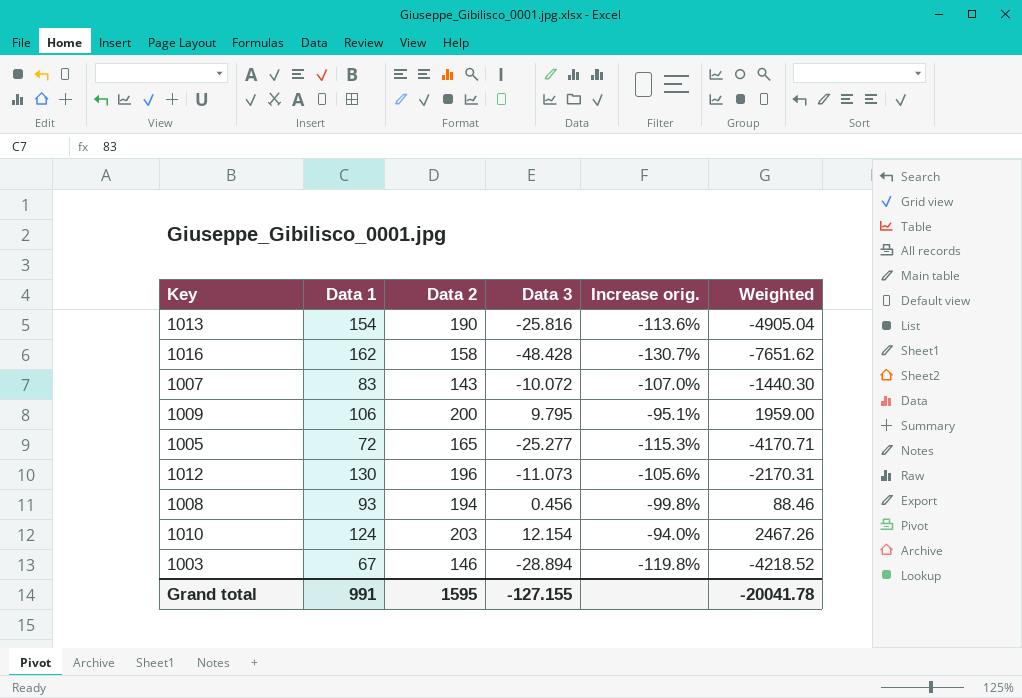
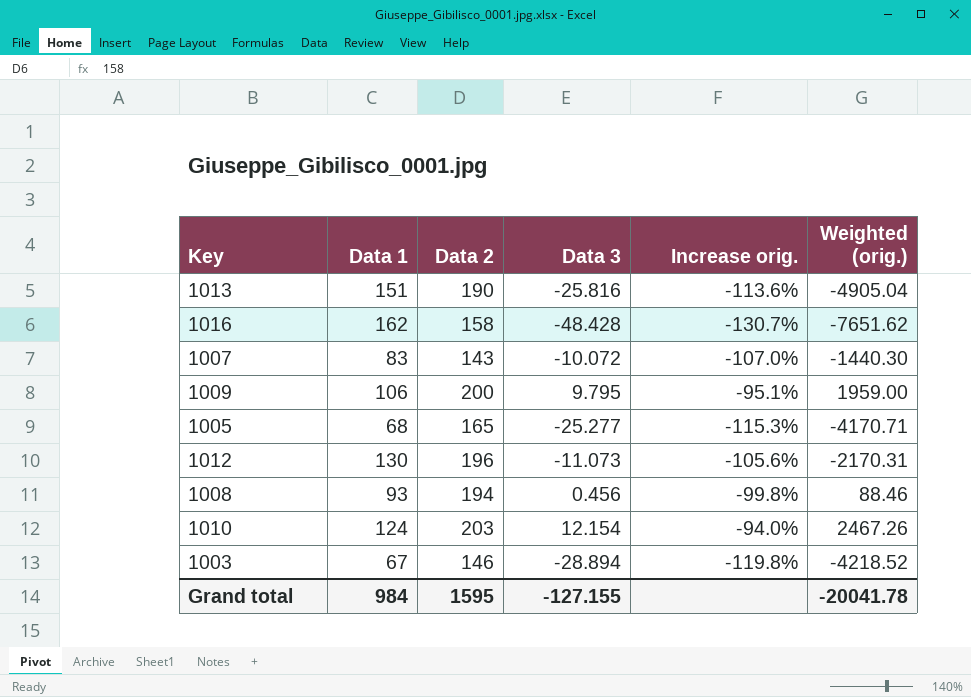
column name: Weighted -> Weighted (orig.)
1013 | Data 1: 154 -> 151
1005 | Data 1: 72 -> 68
Grand total | Data 1: 991 -> 984

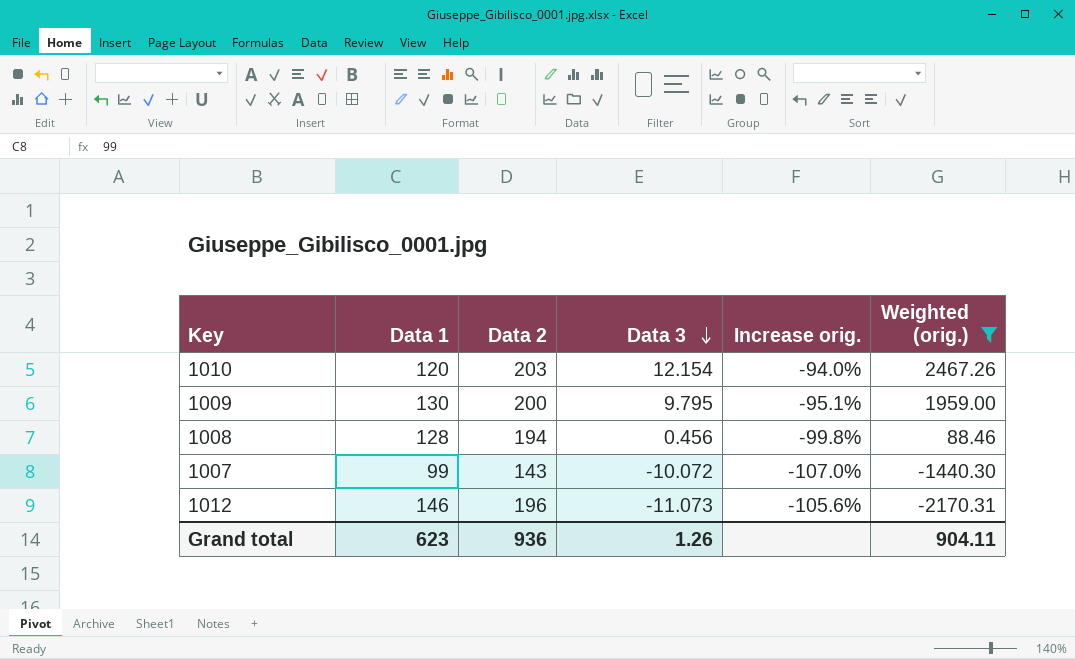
filter: none -> Weighted (orig.) >= -2170.31
row order: none -> Data 3 descending
1010 | Data 1: 124 -> 120
1009 | Data 1: 106 -> 130
1008 | Data 1: 93 -> 128
1007 | Data 1: 83 -> 99
1012 | Data 1: 130 -> 146
Grand total | Data 1: 984 -> 623
Grand total | Data 2: 1595 -> 936
Grand total | Data 3: -127.155 -> 1.26
Grand total | Weighted (orig.): -20041.78 -> 904.11

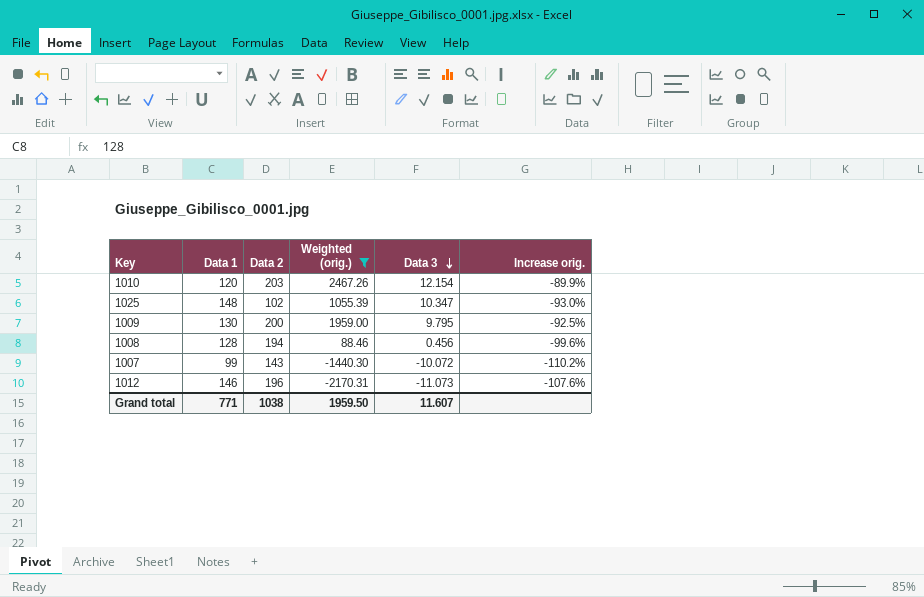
column Weighted (orig.) | position: 6 -> 4
column Increase orig. | formula: ([Data 3] - [Data 2]) / [Data 2] -> ([Data 3] - [Data 1]) / [Data 1]
row 1025: none -> 148 | 102 | 1055.39 | 10.347 | -93.0%
Grand total | Data 1: 623 -> 771
Grand total | Data 2: 936 -> 1038
Grand total | Weighted (orig.): 904.11 -> 1959.50
Grand total | Data 3: 1.26 -> 11.607

